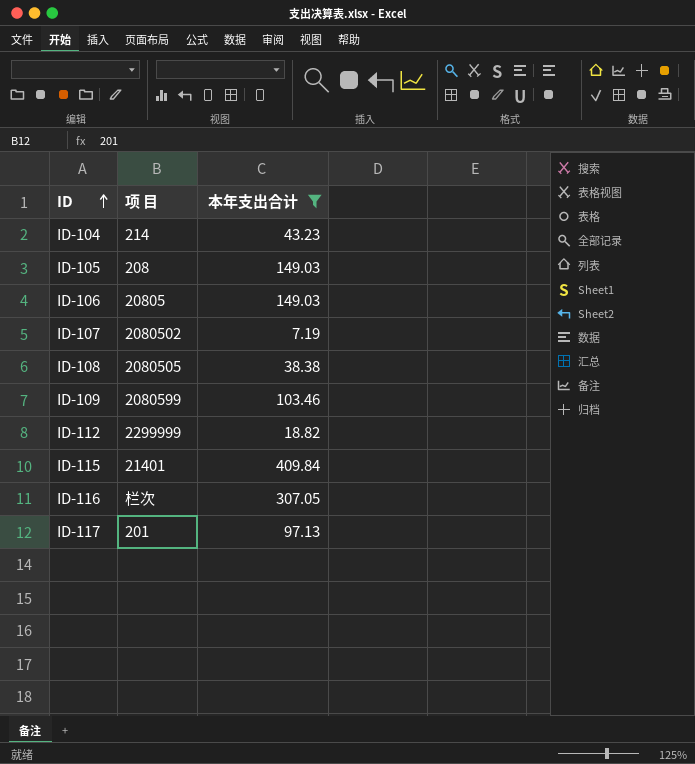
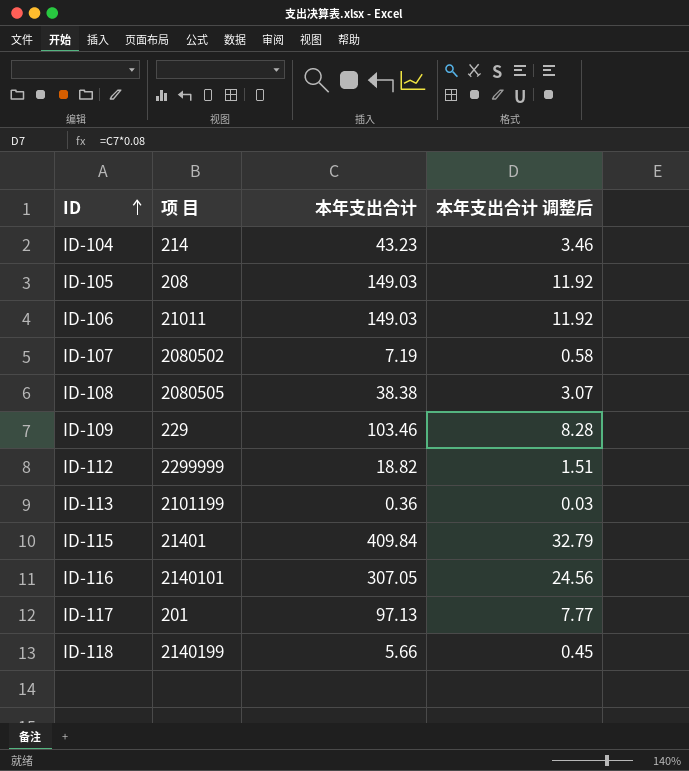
filter: 本年支出合计 >= 7.19 -> none
column 本年支出合计 调整后 | formula: none -> [本年支出合计] * 0.08
ID-106 | 项 目: 20805 -> 21011
ID-109 | 项 目: 2080599 -> 229
ID-116 | 项 目: 栏次 -> 2140101

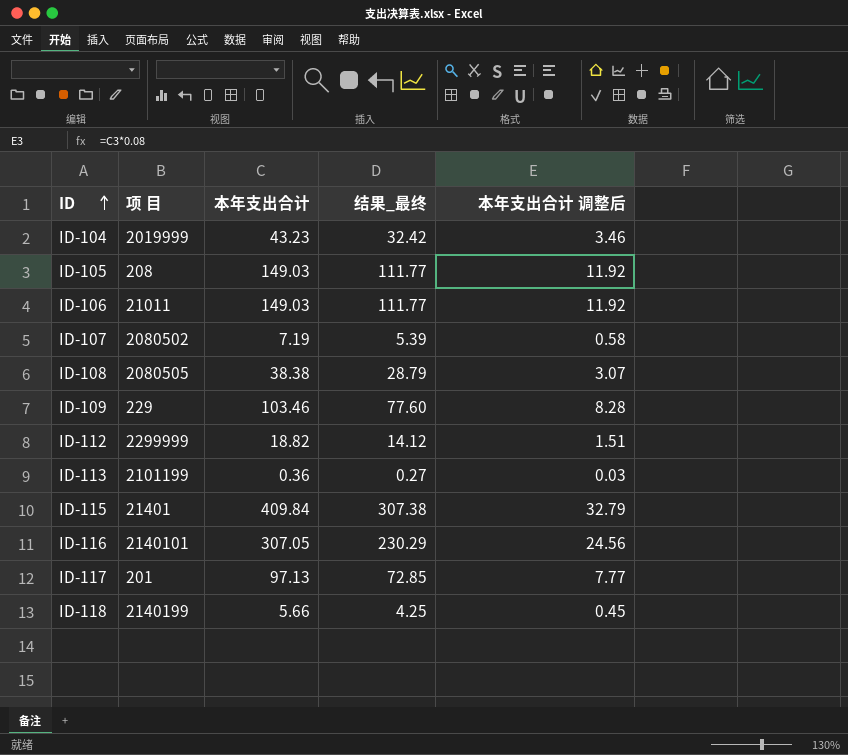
column 结果_最终 | formula: none -> [本年支出合计] * 0.75
ID-104 | 项 目: 214 -> 2019999

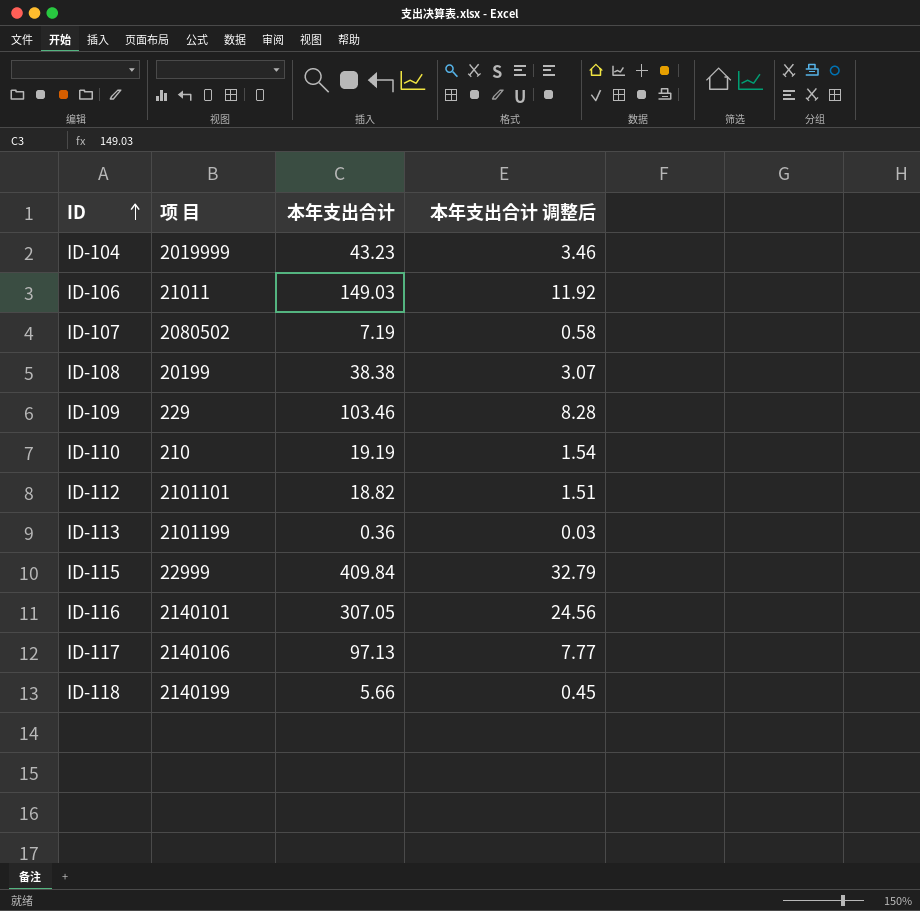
column 结果_最终 | formula: [本年支出合计] * 0.75 -> none
row ID-105: 208 | 149.03 | 111.77 | 11.92 -> none
ID-108 | 项 目: 2080505 -> 20199
row ID-110: none -> 210 | 19.19 | 1.54
ID-112 | 项 目: 2299999 -> 2101101
ID-115 | 项 目: 21401 -> 22999
ID-117 | 项 目: 201 -> 2140106

